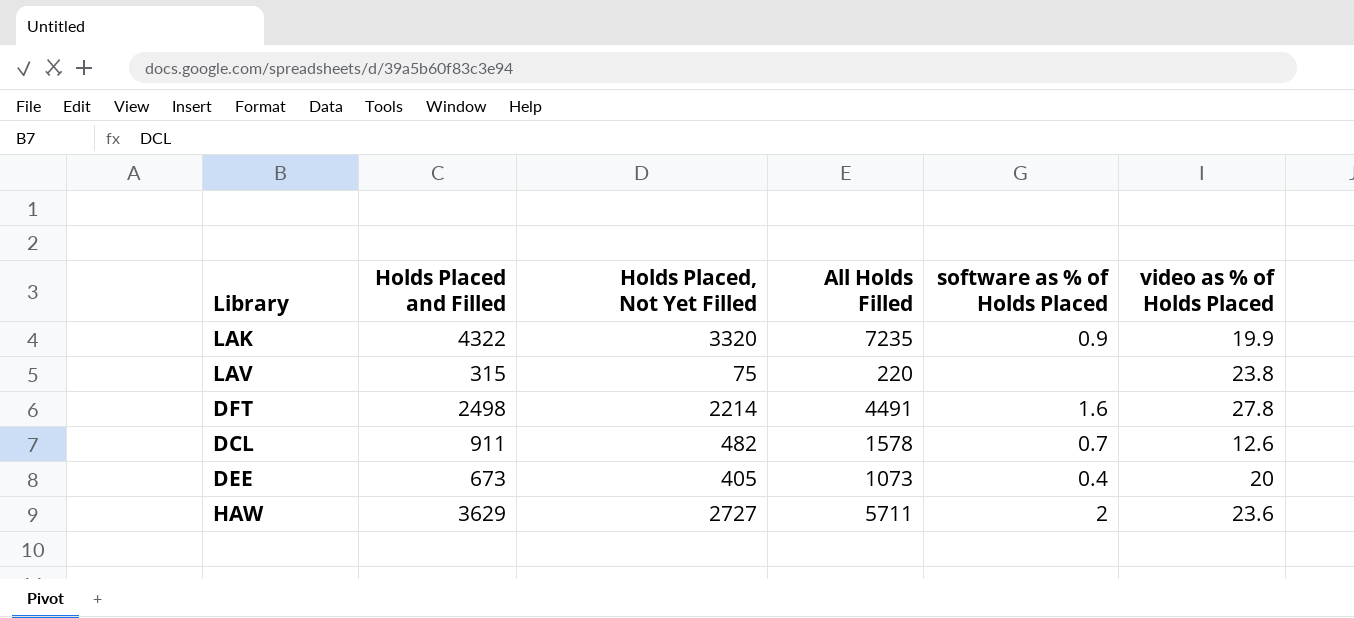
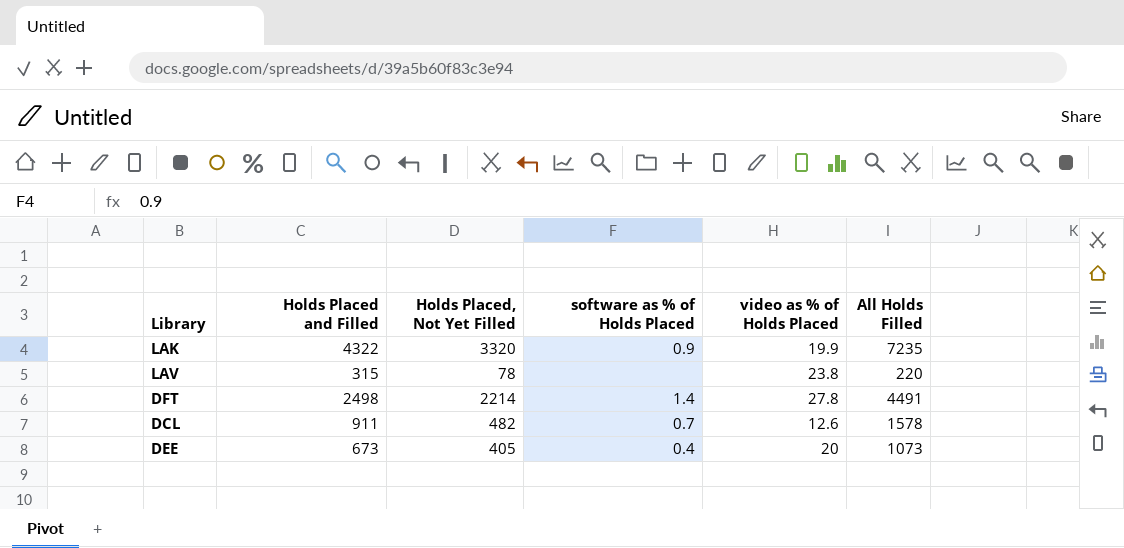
column All Holds Filled | position: 4 -> 6
row HAW: 3629 | 2727 | 5711 | 2 | 23.6 -> none
LAV | Holds Placed, Not Yet Filled: 75 -> 78
DFT | software as % of Holds Placed: 1.6 -> 1.4

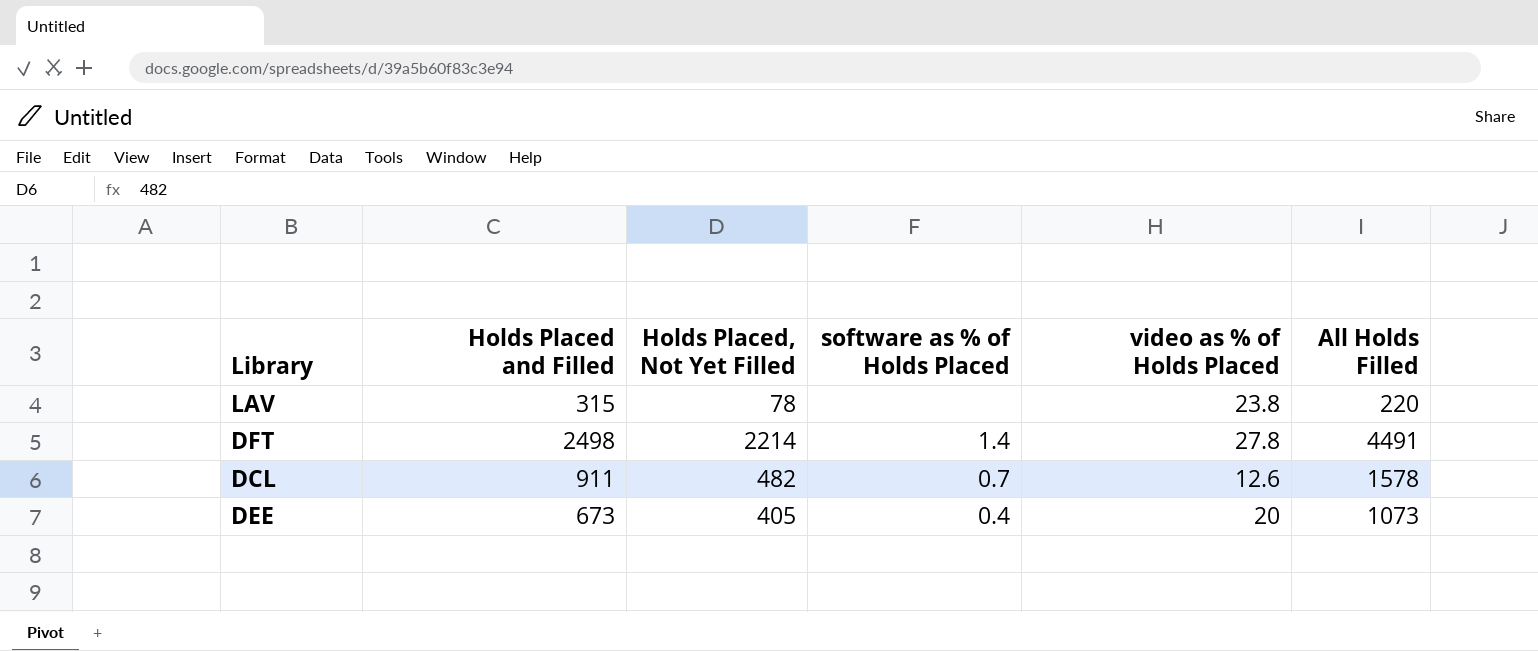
row LAK: 4322 | 3320 | 0.9 | 19.9 | 7235 -> none

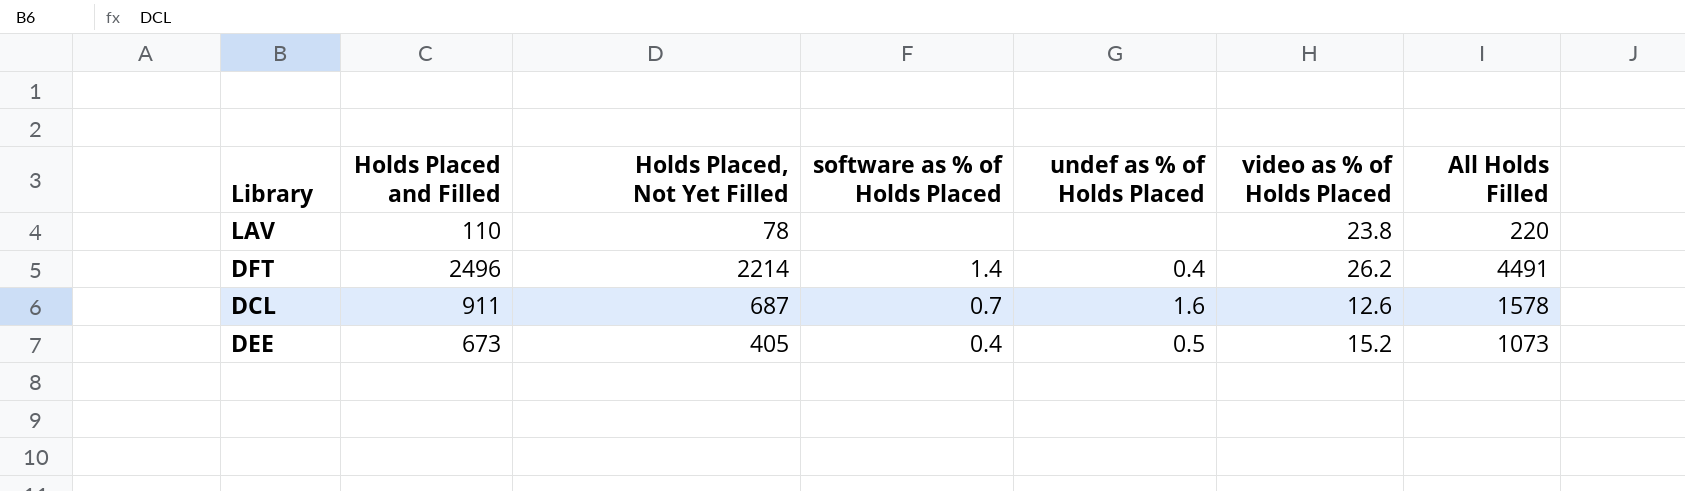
column undef as % of Holds Placed | position: none -> 5
LAV | Holds Placed and Filled: 315 -> 110
DFT | Holds Placed and Filled: 2498 -> 2496
DFT | video as % of Holds Placed: 27.8 -> 26.2
DCL | Holds Placed, Not Yet Filled: 482 -> 687
DEE | video as % of Holds Placed: 20 -> 15.2

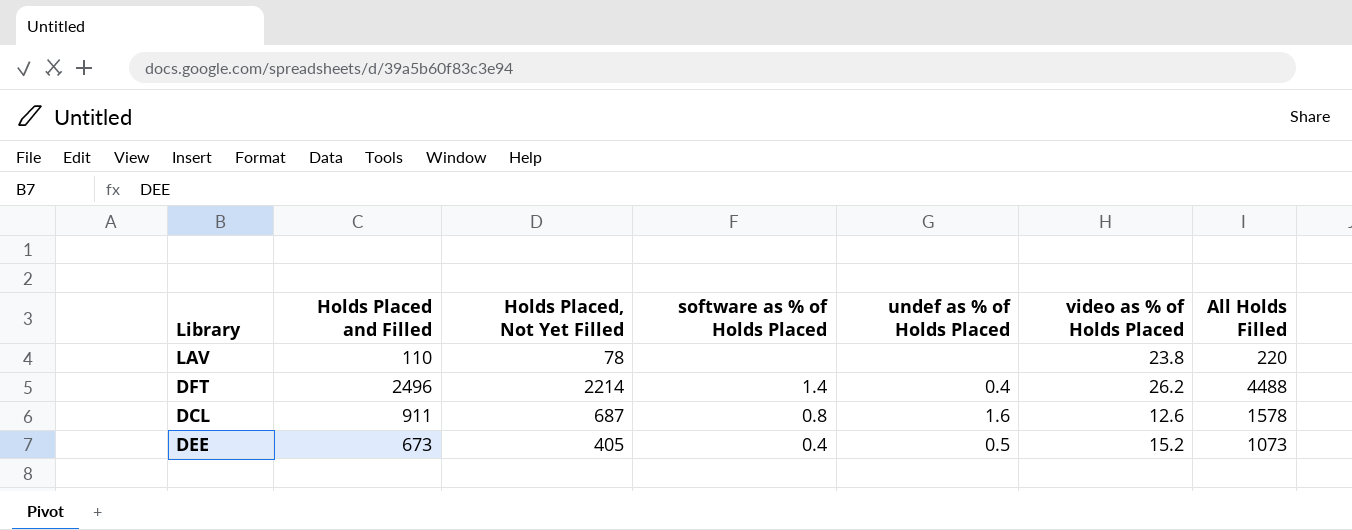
DFT | All Holds Filled: 4491 -> 4488
DCL | software as % of Holds Placed: 0.7 -> 0.8

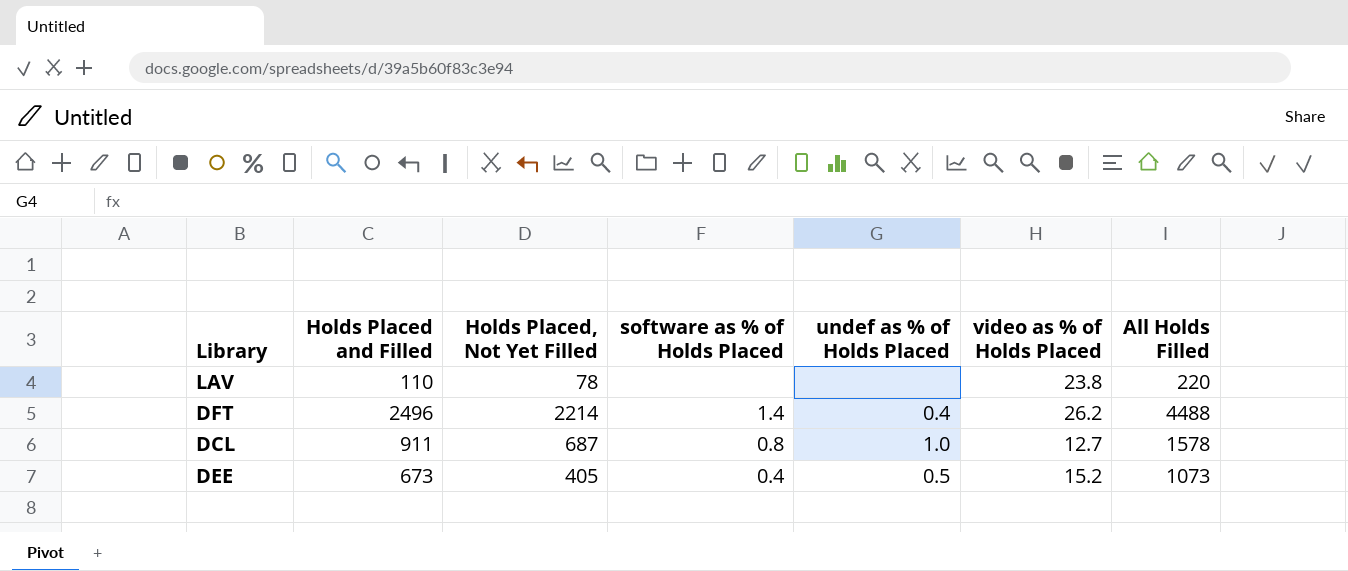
DCL | undef as % of Holds Placed: 1.6 -> 1.0
DCL | video as % of Holds Placed: 12.6 -> 12.7

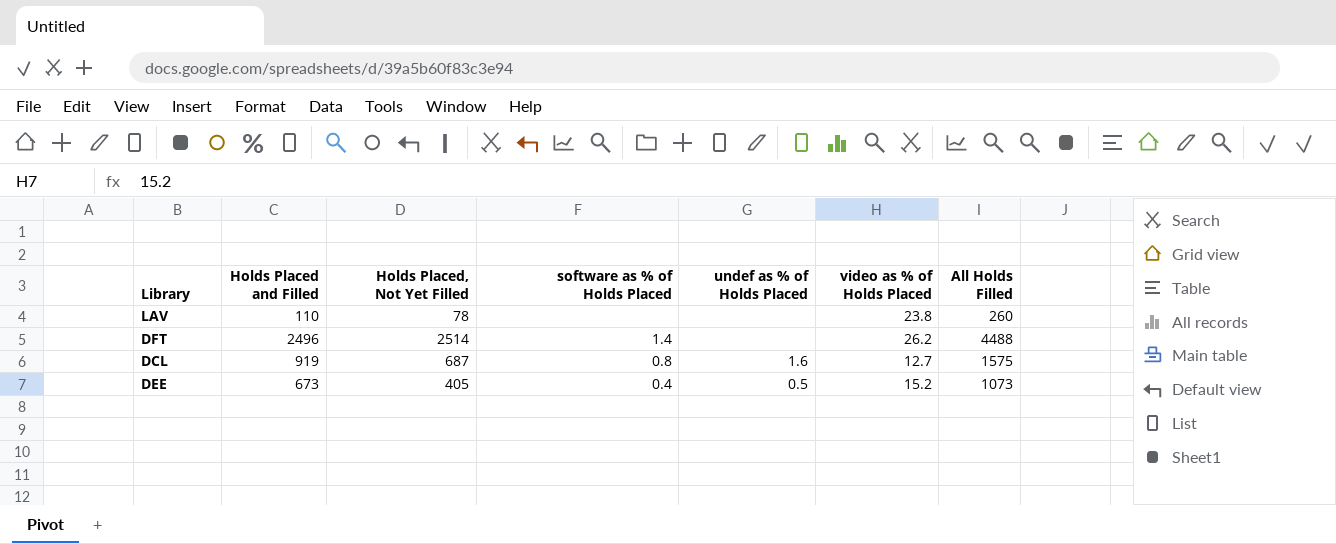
LAV | All Holds Filled: 220 -> 260
DFT | Holds Placed, Not Yet Filled: 2214 -> 2514
DFT | undef as % of Holds Placed: 0.4 -> none
DCL | Holds Placed and Filled: 911 -> 919
DCL | undef as % of Holds Placed: 1.0 -> 1.6
DCL | All Holds Filled: 1578 -> 1575

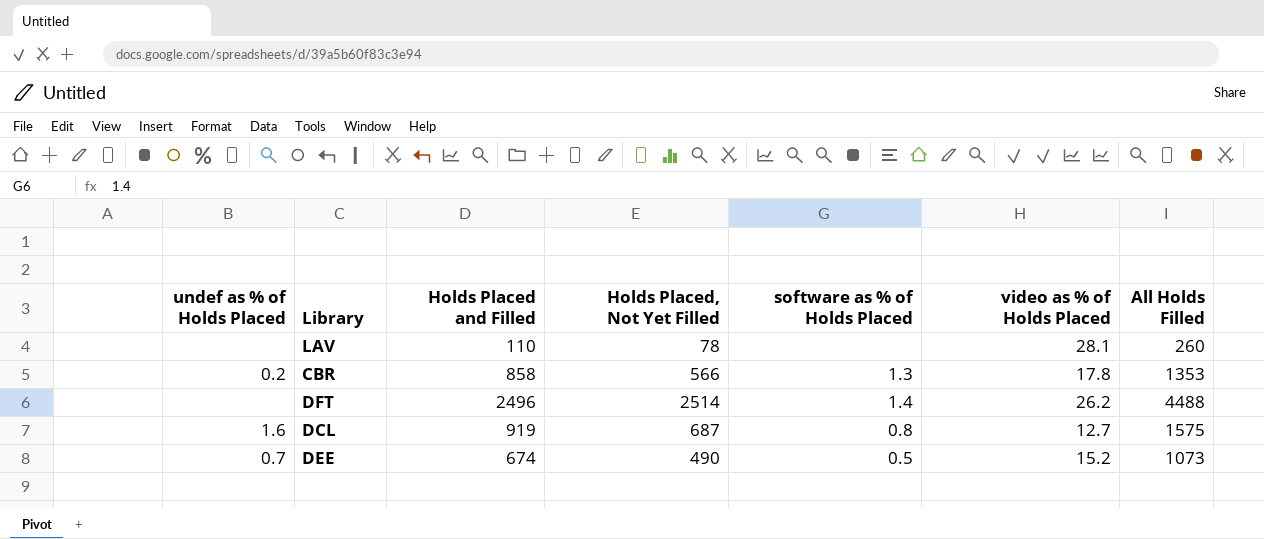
column undef as % of Holds Placed | position: 5 -> 1
LAV | video as % of Holds Placed: 23.8 -> 28.1
row CBR: none -> 0.2 | 858 | 566 | 1.3 | 17.8 | 1353
DEE | undef as % of Holds Placed: 0.5 -> 0.7
DEE | Holds Placed and Filled: 673 -> 674
DEE | Holds Placed, Not Yet Filled: 405 -> 490
DEE | software as % of Holds Placed: 0.4 -> 0.5

